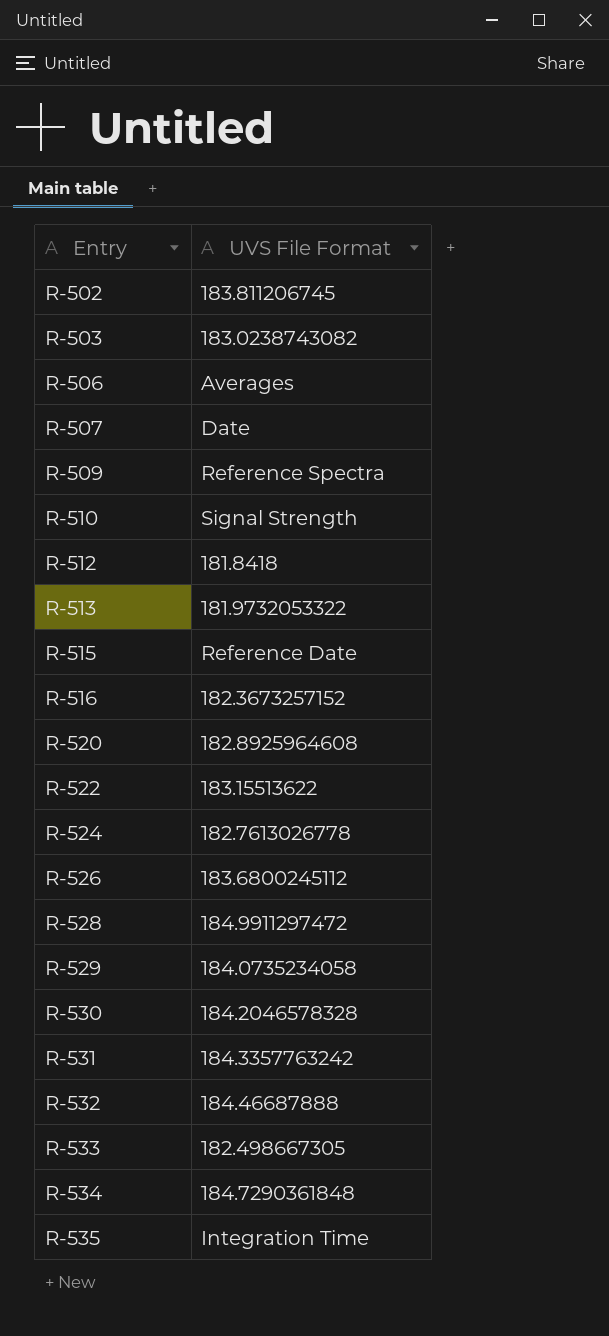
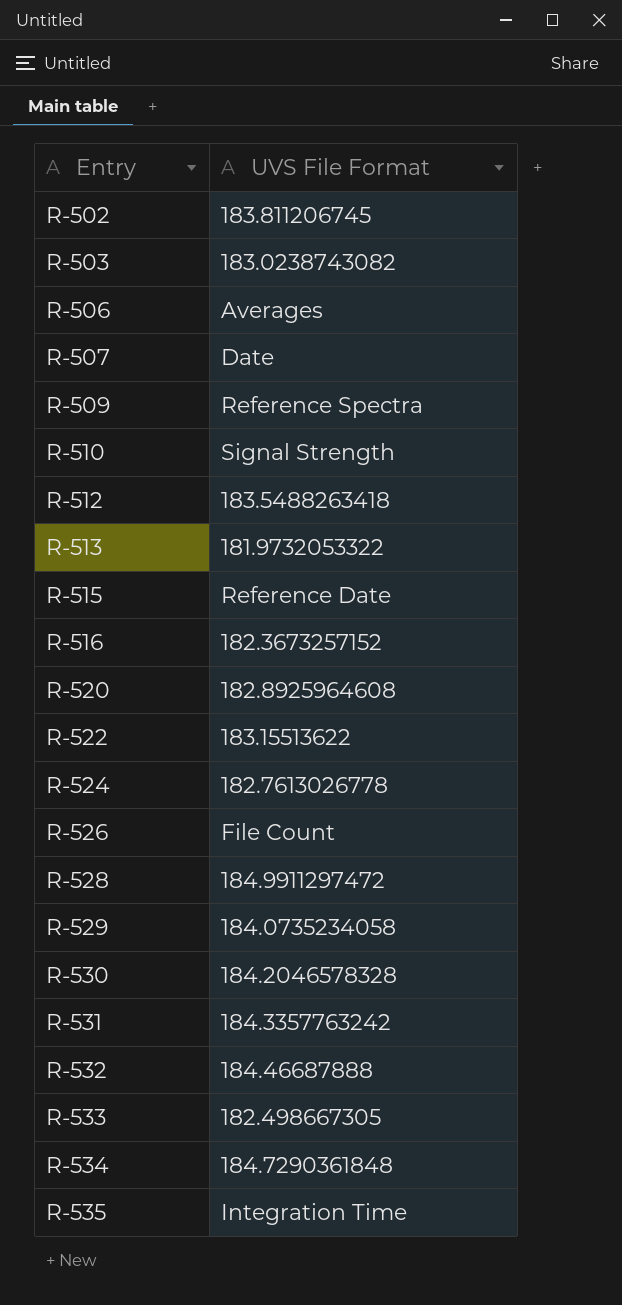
R-512 | UVS File Format: 181.8418 -> 183.5488263418
R-526 | UVS File Format: 183.6800245112 -> File Count

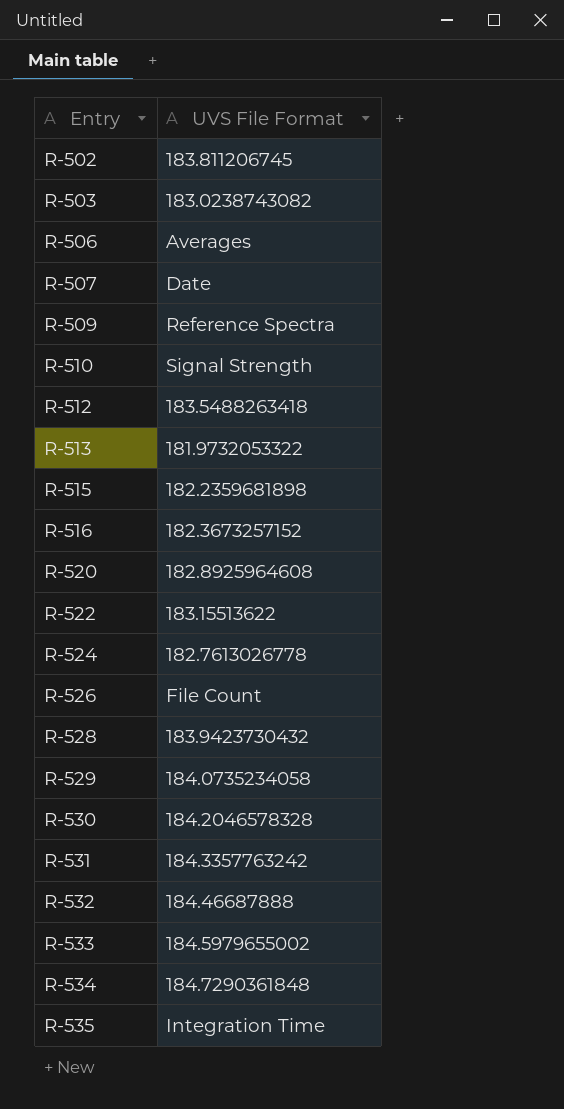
R-515 | UVS File Format: Reference Date -> 182.2359681898
R-528 | UVS File Format: 184.9911297472 -> 183.9423730432
R-533 | UVS File Format: 182.498667305 -> 184.5979655002

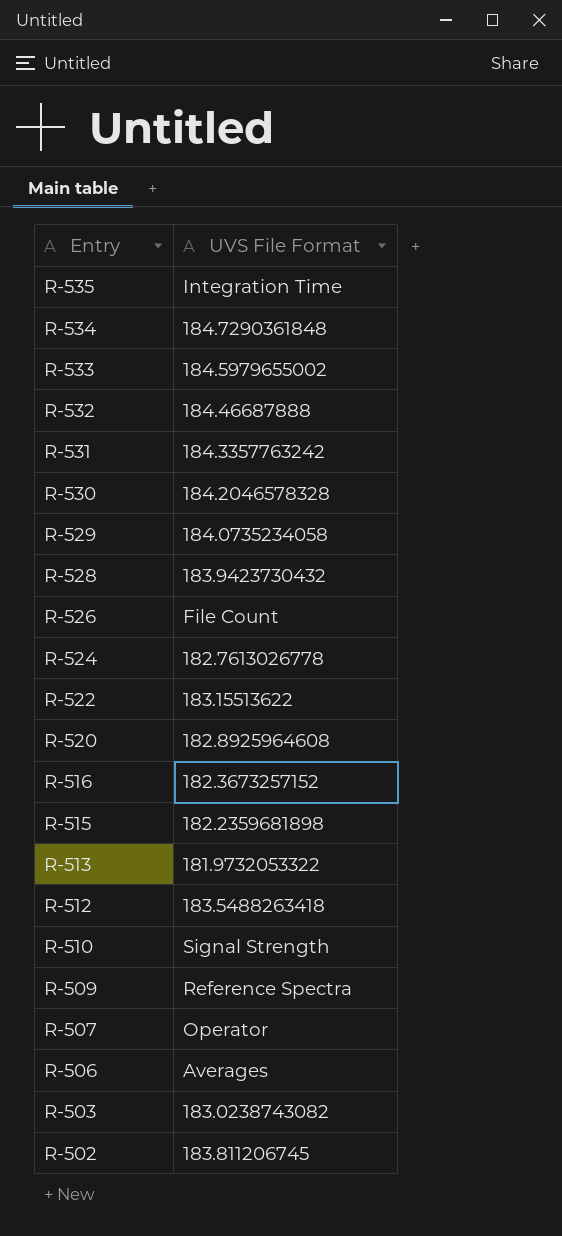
row order: Entry ascending -> Entry descending
R-507 | UVS File Format: Date -> Operator

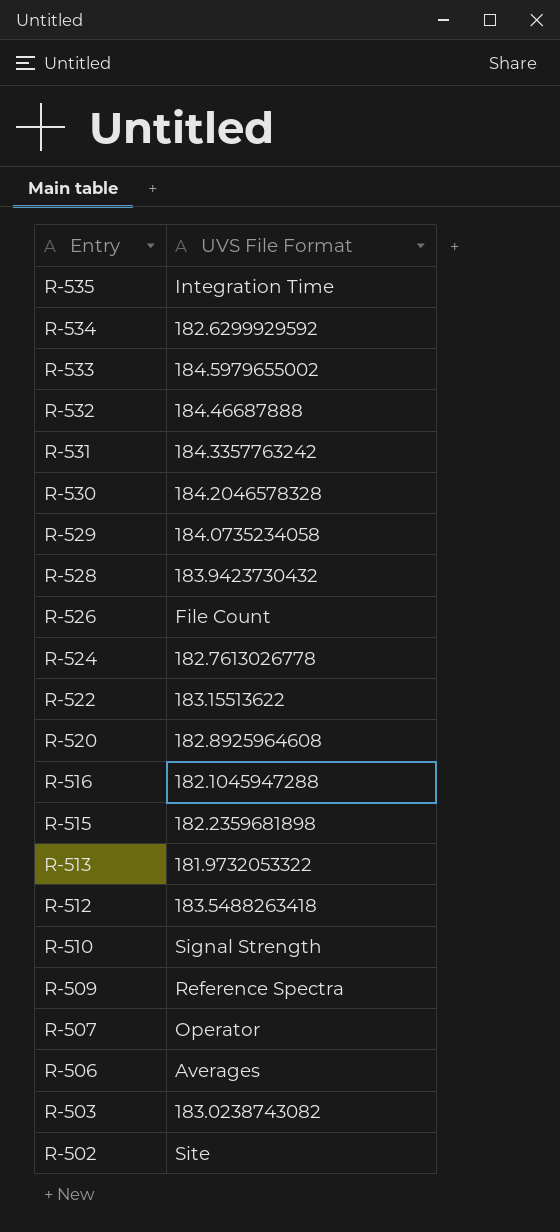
R-534 | UVS File Format: 184.7290361848 -> 182.6299929592
R-516 | UVS File Format: 182.3673257152 -> 182.1045947288
R-502 | UVS File Format: 183.811206745 -> Site

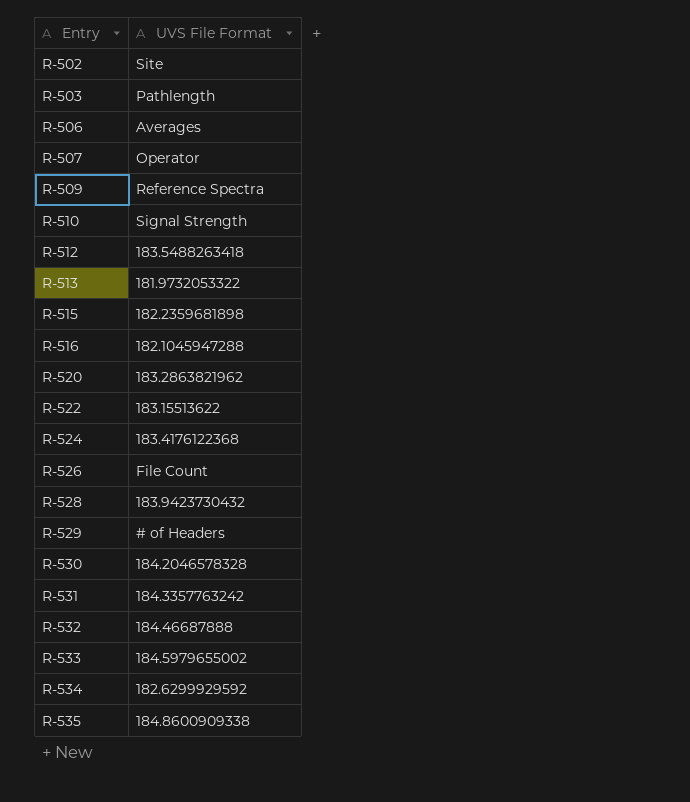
row order: Entry descending -> Entry ascending
R-503 | UVS File Format: 183.0238743082 -> Pathlength
R-520 | UVS File Format: 182.8925964608 -> 183.2863821962
R-524 | UVS File Format: 182.7613026778 -> 183.4176122368
R-529 | UVS File Format: 184.0735234058 -> # of Headers
R-535 | UVS File Format: Integration Time -> 184.8600909338

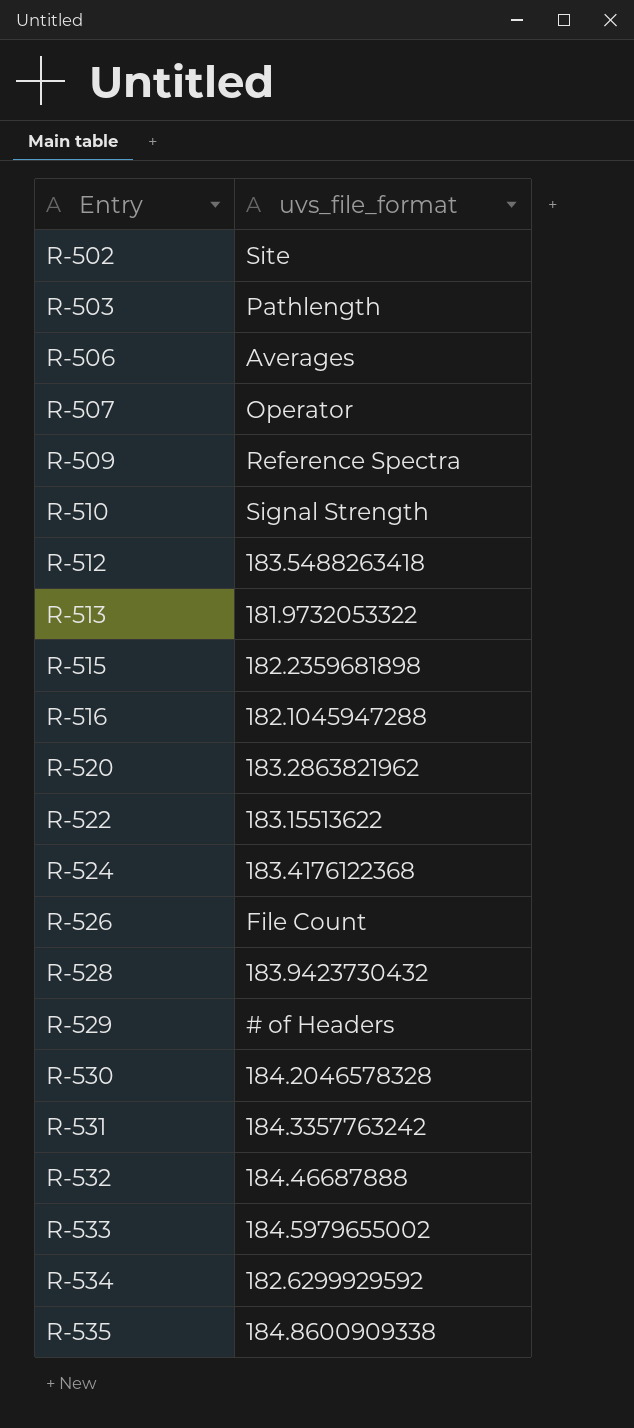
column name: UVS File Format -> uvs_file_format

